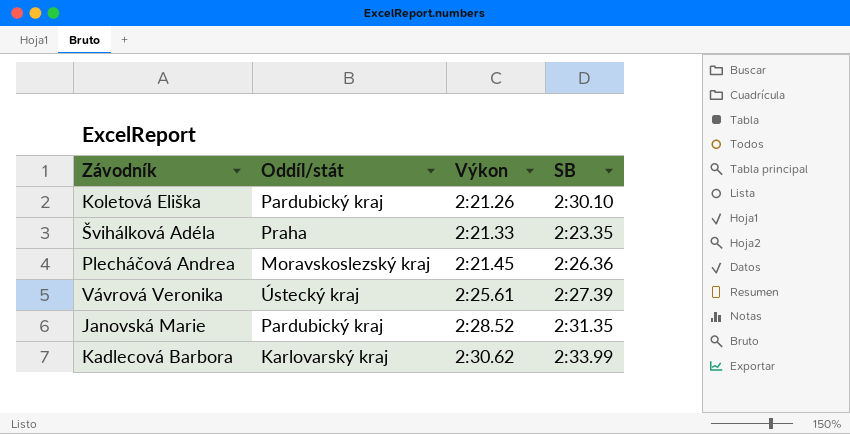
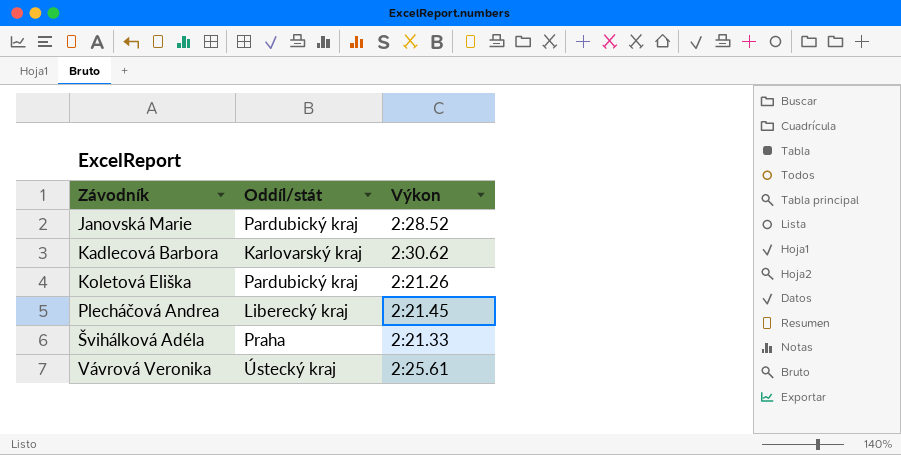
row order: Výkon ascending -> Závodník ascending
column SB | position: 4 -> none
Plecháčová Andrea | Oddíl/stát: Moravskoslezský kraj -> Liberecký kraj

